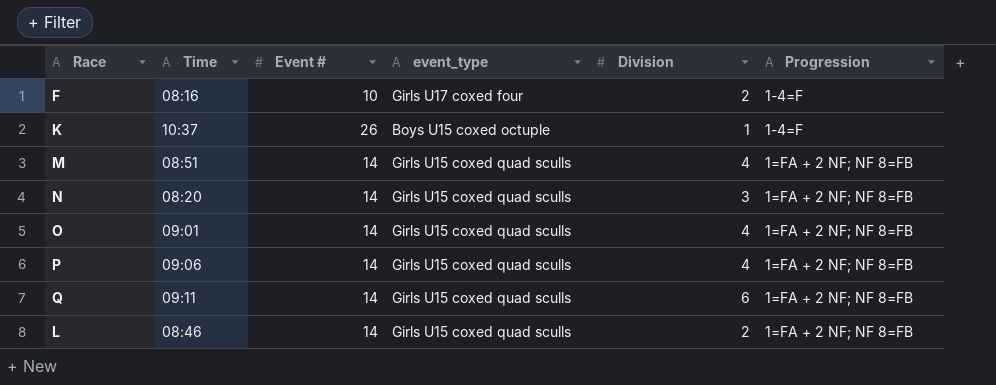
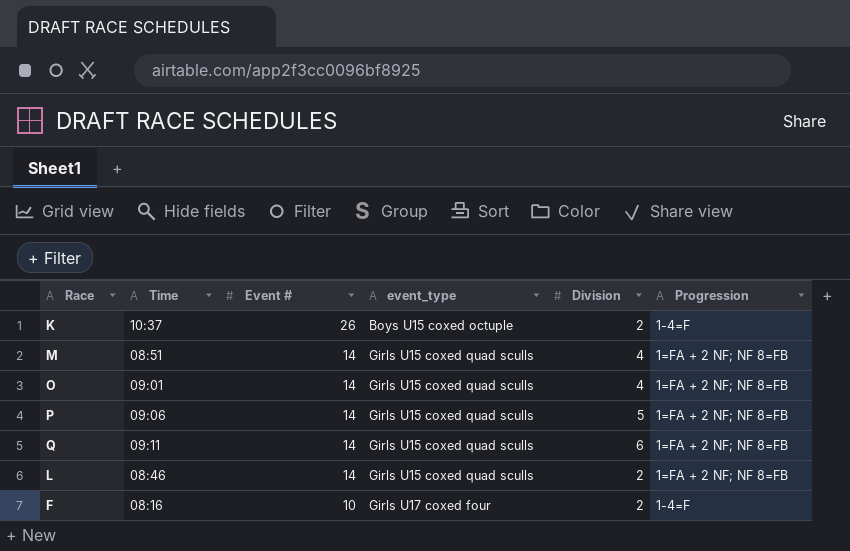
row order: Progression ascending -> Event # descending
row N: 08:20 | 14 | Girls U15 coxed quad sculls | 3 | 1=FA + 2 NF; NF 8=FB -> none
K | Division: 1 -> 2
P | Division: 4 -> 5

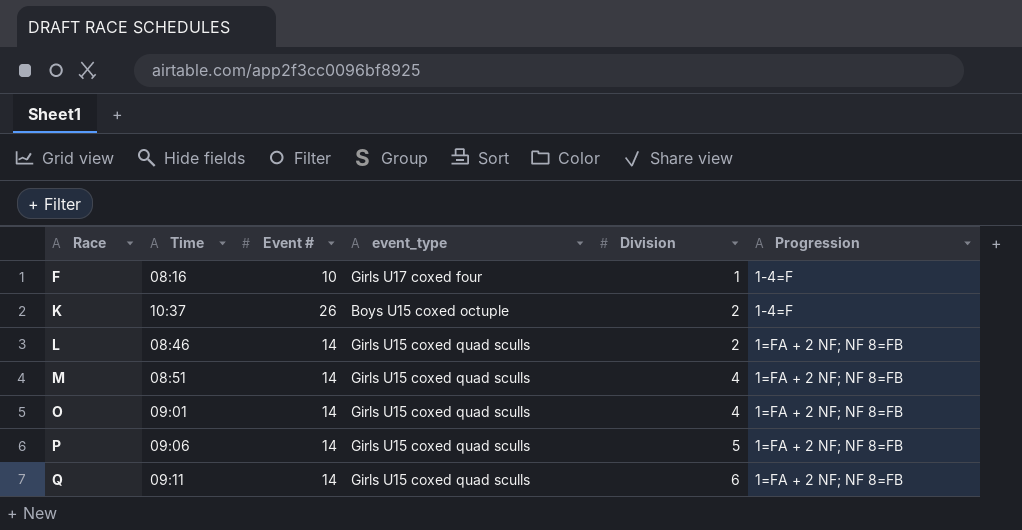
row order: Event # descending -> Race ascending
F | Division: 2 -> 1

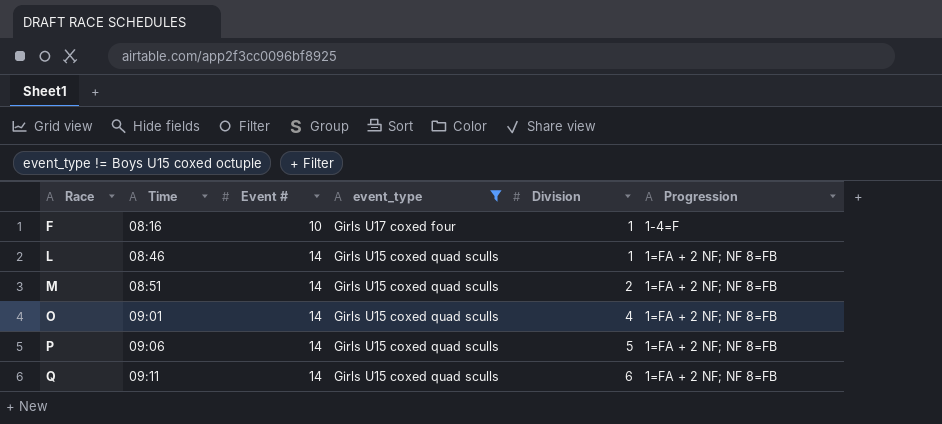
filter: none -> event_type != Boys U15 coxed octuple
L | Division: 2 -> 1
M | Division: 4 -> 2

